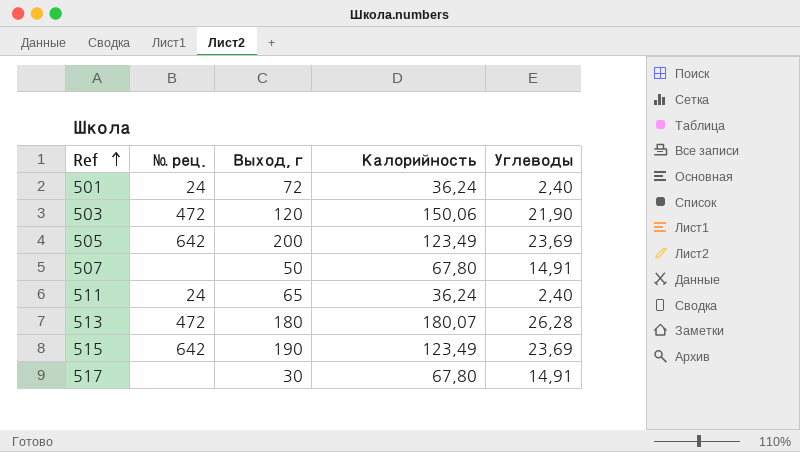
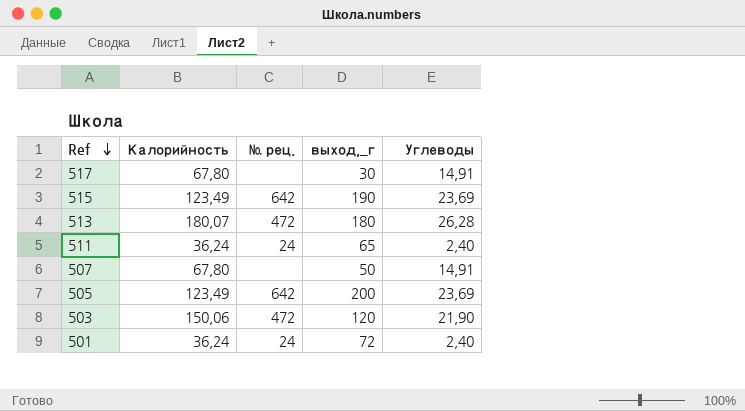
row order: Ref ascending -> Ref descending
column Калорийность | position: 4 -> 2
column name: Выход, г -> выход,_г

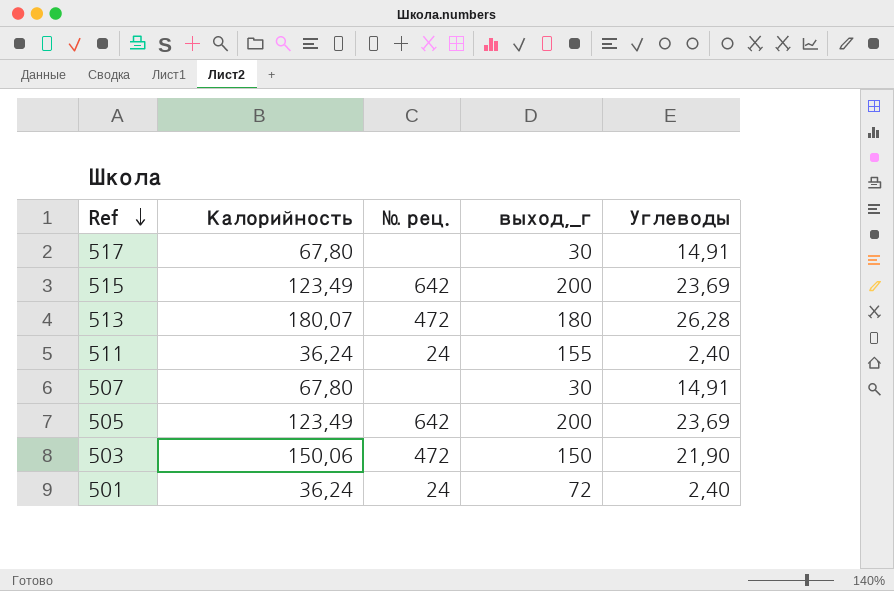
515 | выход,_г: 190 -> 200
511 | выход,_г: 65 -> 155
507 | выход,_г: 50 -> 30
503 | выход,_г: 120 -> 150

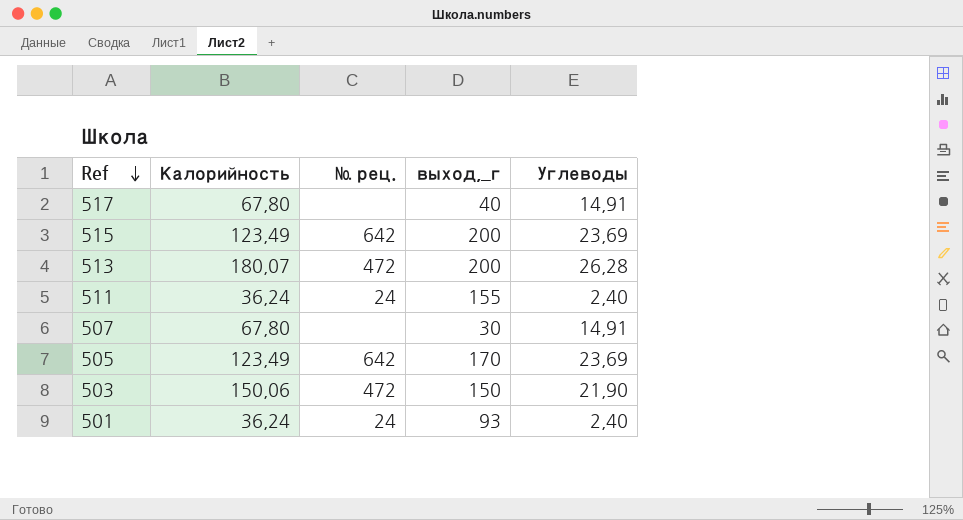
517 | выход,_г: 30 -> 40
513 | выход,_г: 180 -> 200
505 | выход,_г: 200 -> 170
501 | выход,_г: 72 -> 93

